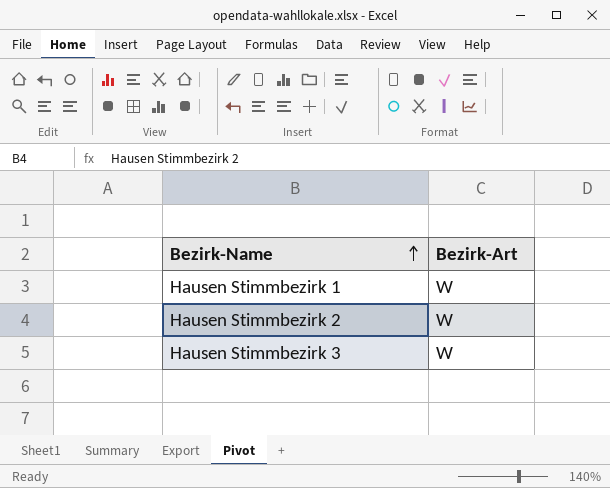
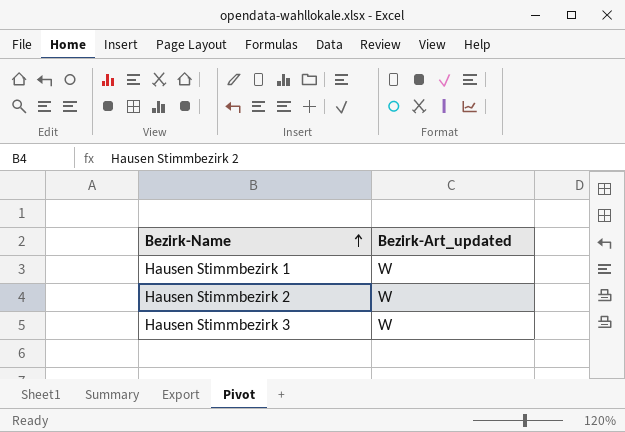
column name: Bezirk-Art -> Bezirk-Art_updated

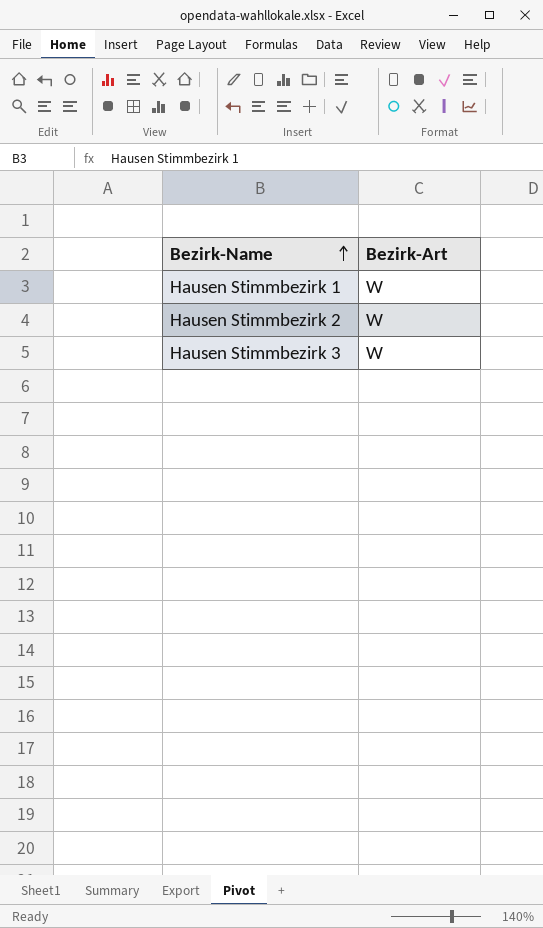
column name: Bezirk-Art_updated -> Bezirk-Art

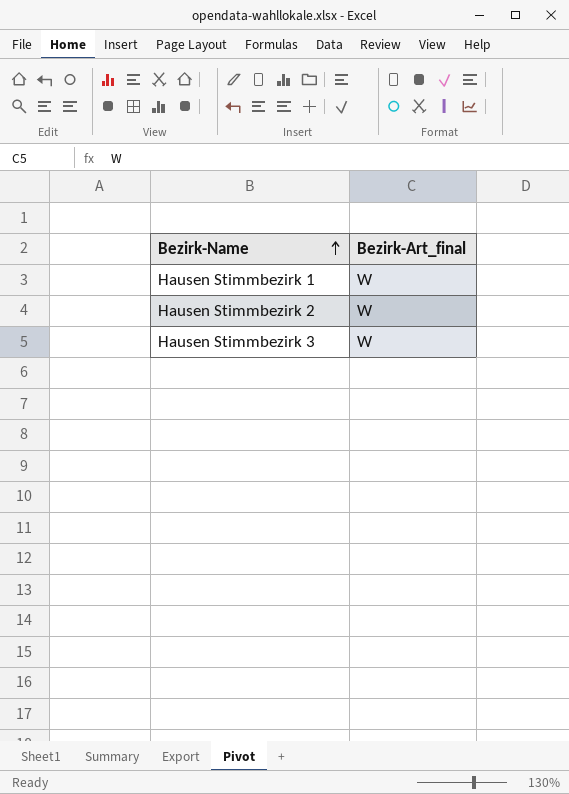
column name: Bezirk-Art -> Bezirk-Art_final

